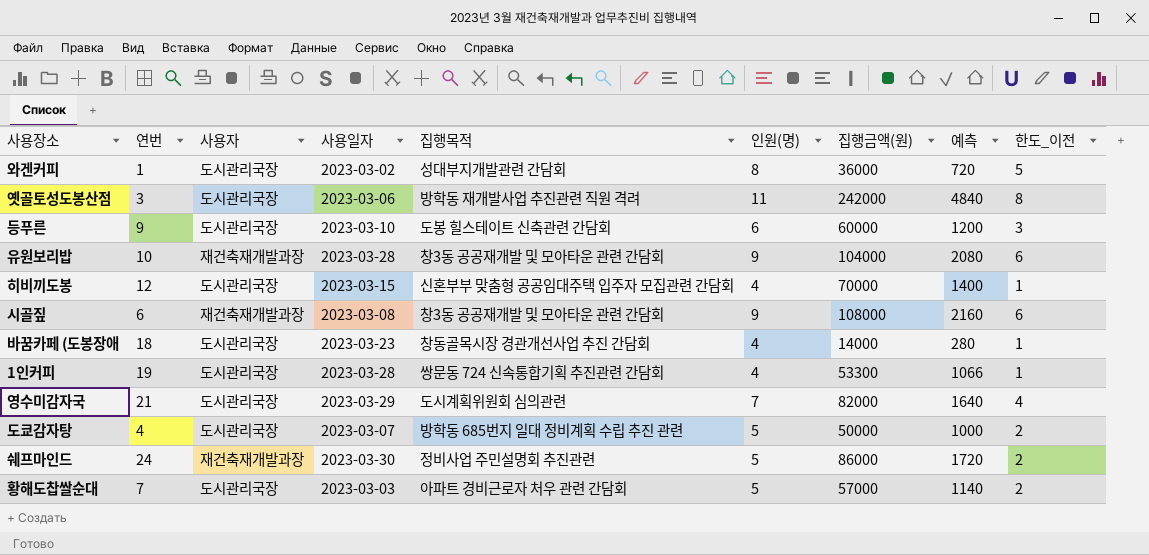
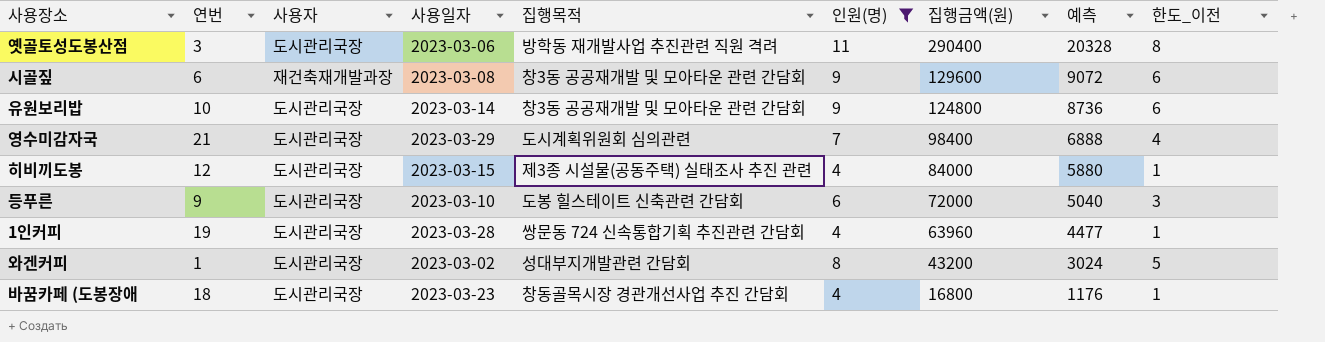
filter: none -> 인원(명) != 5
row order: none -> 집행금액(원) descending
column 예측 | formula: [집행금액(원)] * 0.02 -> [집행금액(원)] * 0.07
옛골토성도봉산점 | 집행금액(원): 242000 -> 290400
시골짚 | 집행금액(원): 108000 -> 129600
유원보리밥 | 사용자: 재건축재개발과장 -> 도시관리국장
유원보리밥 | 사용일자: 2023-03-28 -> 2023-03-14
유원보리밥 | 집행금액(원): 104000 -> 124800
영수미감자국 | 집행금액(원): 82000 -> 98400
히비끼도봉 | 집행목적: 신혼부부 맞춤형 공공임대주택 입주자 모집관련 간담회 -> 제3종 시설물(공동주택) 실태조사 추진 관련
히비끼도봉 | 집행금액(원): 70000 -> 84000
등푸른 | 집행금액(원): 60000 -> 72000
1인커피 | 집행금액(원): 53300 -> 63960
와겐커피 | 집행금액(원): 36000 -> 43200
바꿈카페 (도봉장애 | 집행금액(원): 14000 -> 16800

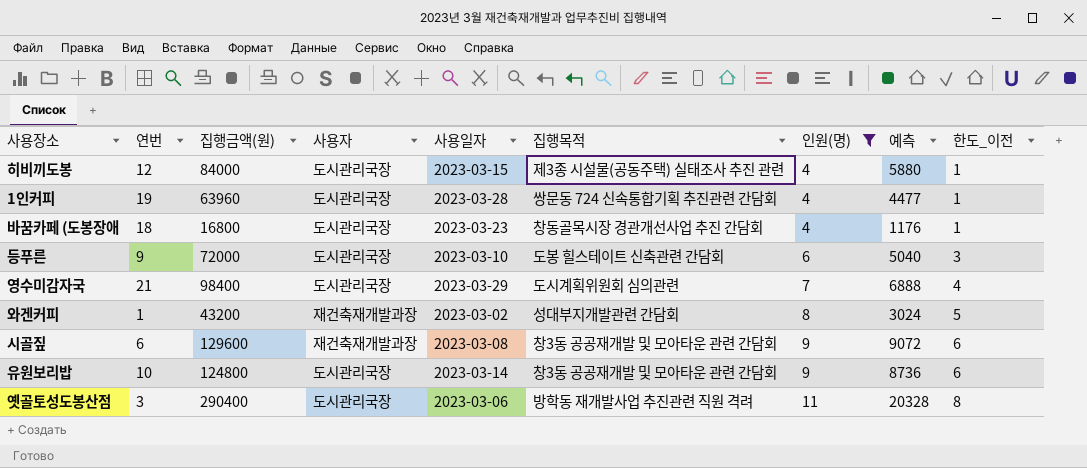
row order: 집행금액(원) descending -> 인원(명) ascending
column 집행금액(원) | position: 7 -> 3
와겐커피 | 사용자: 도시관리국장 -> 재건축재개발과장

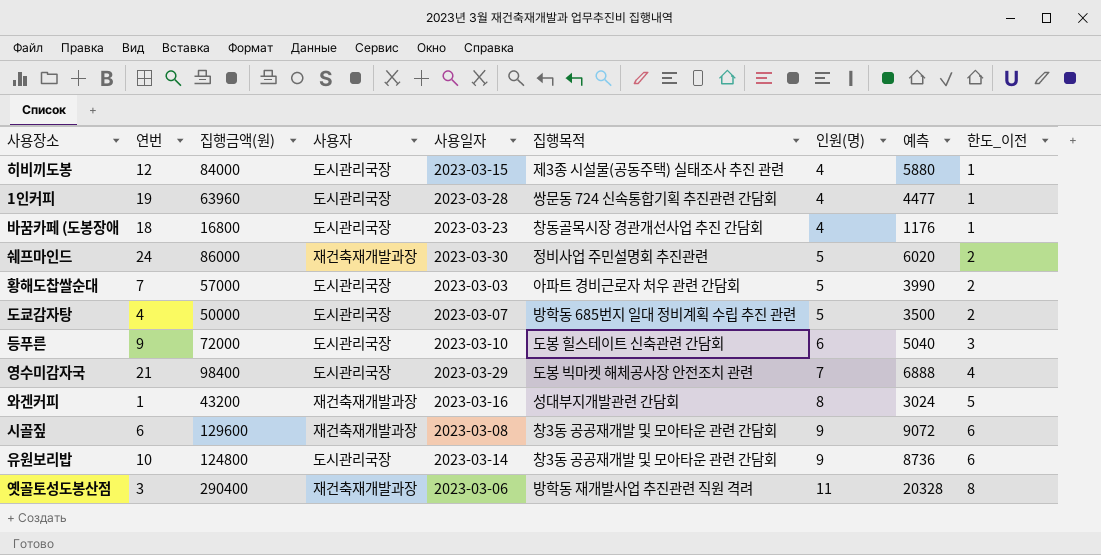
filter: 인원(명) != 5 -> none
영수미감자국 | 집행목적: 도시계획위원회 심의관련 -> 도봉 빅마켓 해체공사장 안전조치 관련
와겐커피 | 사용일자: 2023-03-02 -> 2023-03-16
옛골토성도봉산점 | 사용자: 도시관리국장 -> 재건축재개발과장

